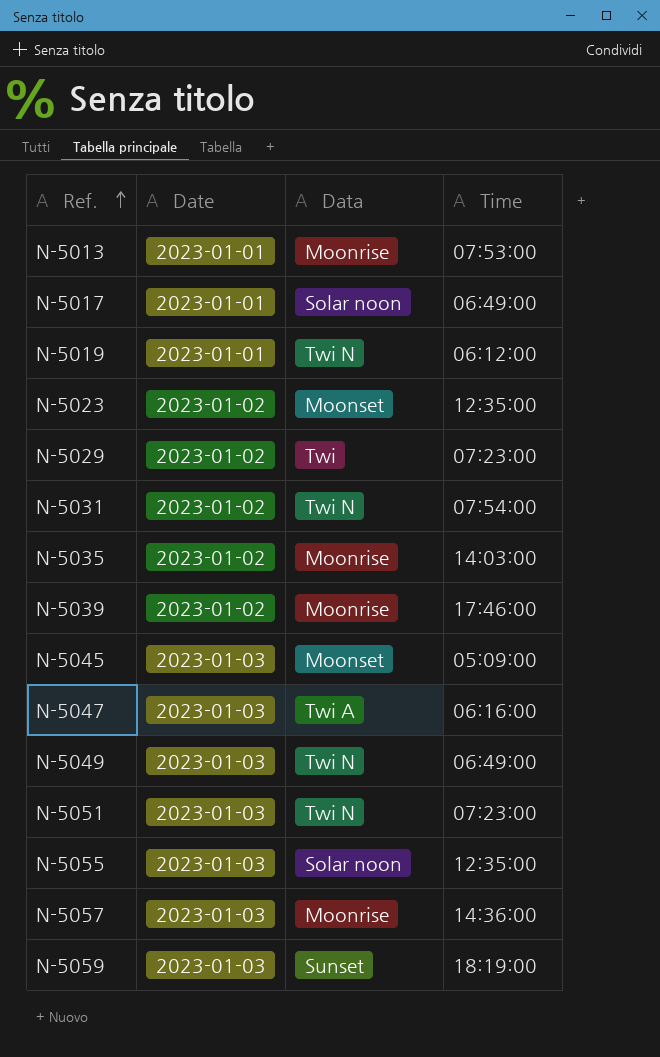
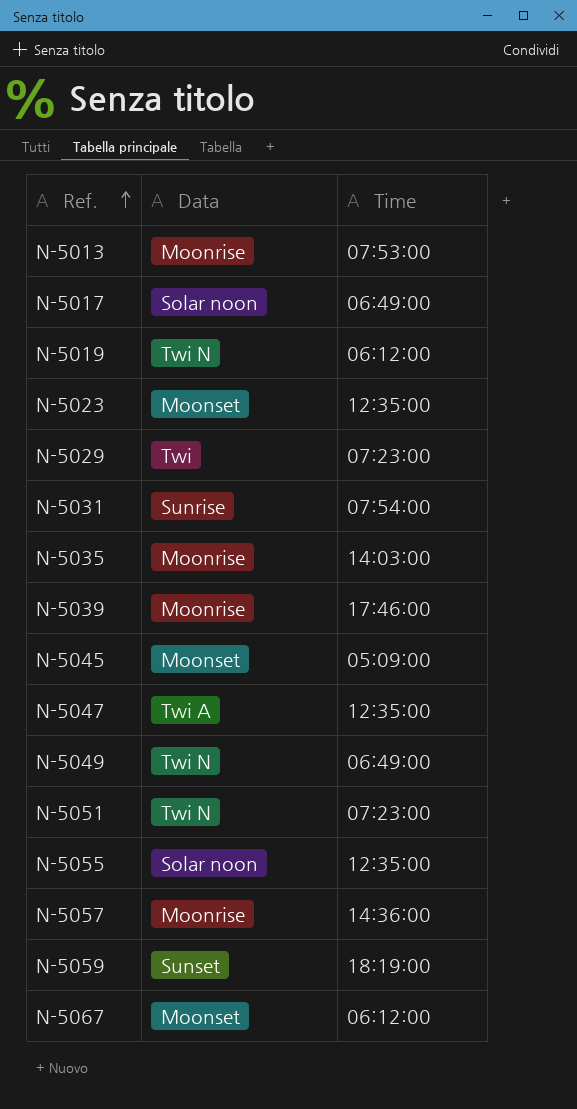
column Date | position: 2 -> none
N-5031 | Data: Twi N -> Sunrise
N-5047 | Time: 06:16:00 -> 12:35:00
row N-5067: none -> Moonset | 06:12:00

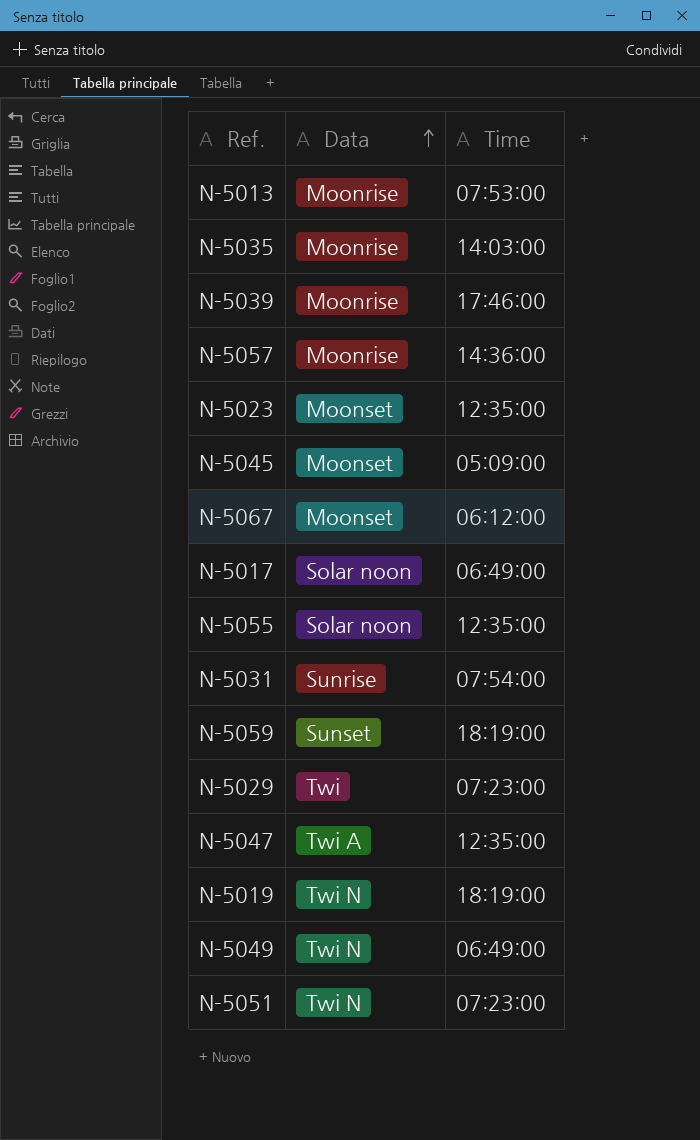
row order: Ref. ascending -> Data ascending
N-5019 | Time: 06:12:00 -> 18:19:00

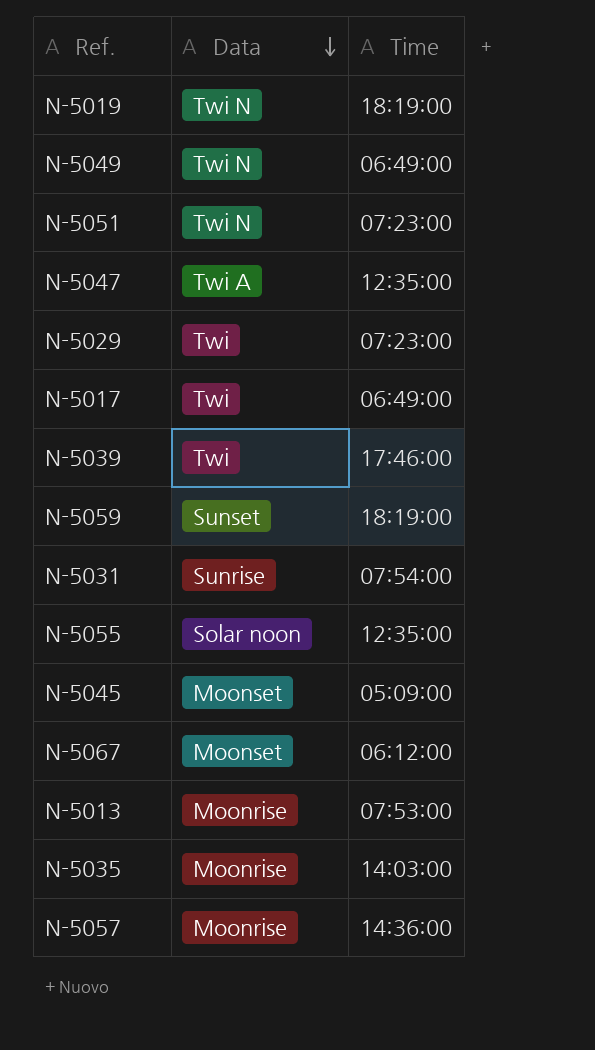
row order: Data ascending -> Data descending
row N-5023: Moonset | 12:35:00 -> none
N-5017 | Data: Solar noon -> Twi
N-5039 | Data: Moonrise -> Twi

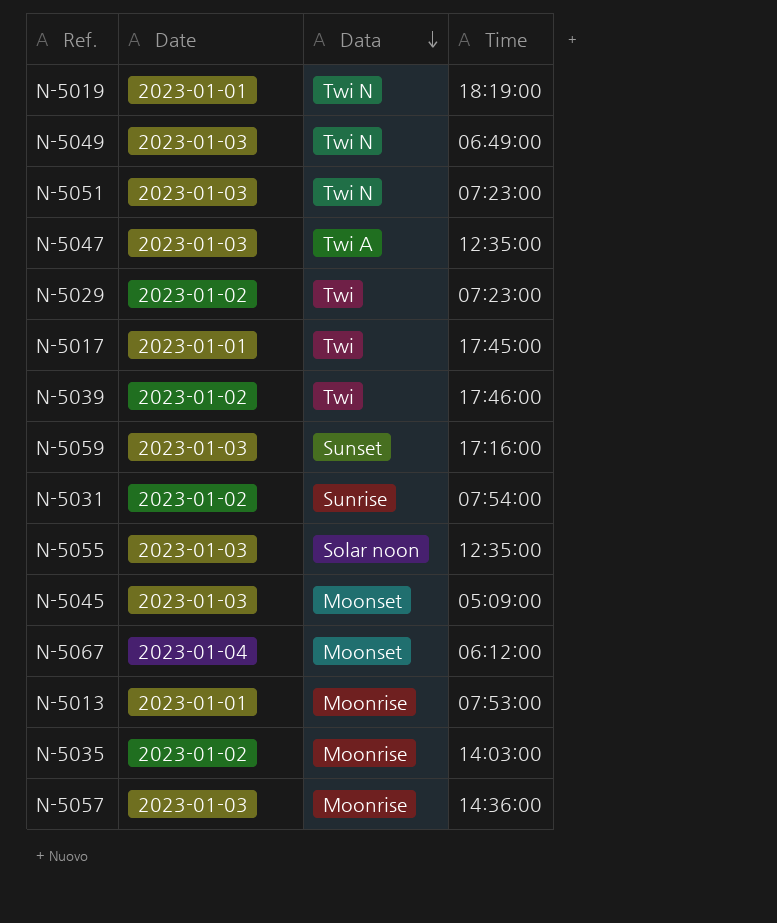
column Date | position: none -> 2
N-5017 | Time: 06:49:00 -> 17:45:00
N-5059 | Time: 18:19:00 -> 17:16:00

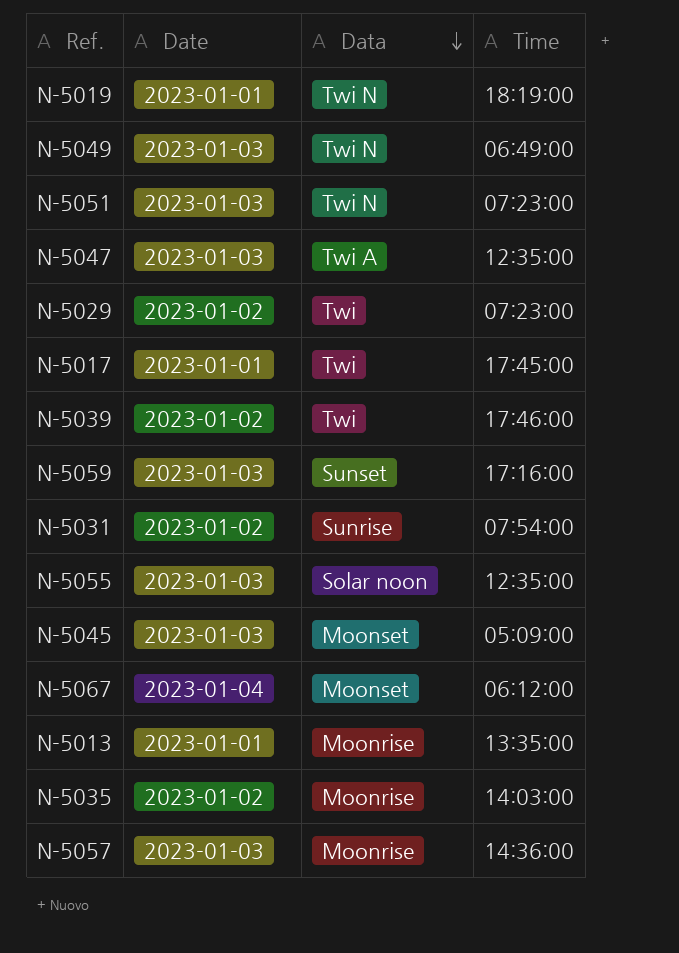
N-5013 | Time: 07:53:00 -> 13:35:00

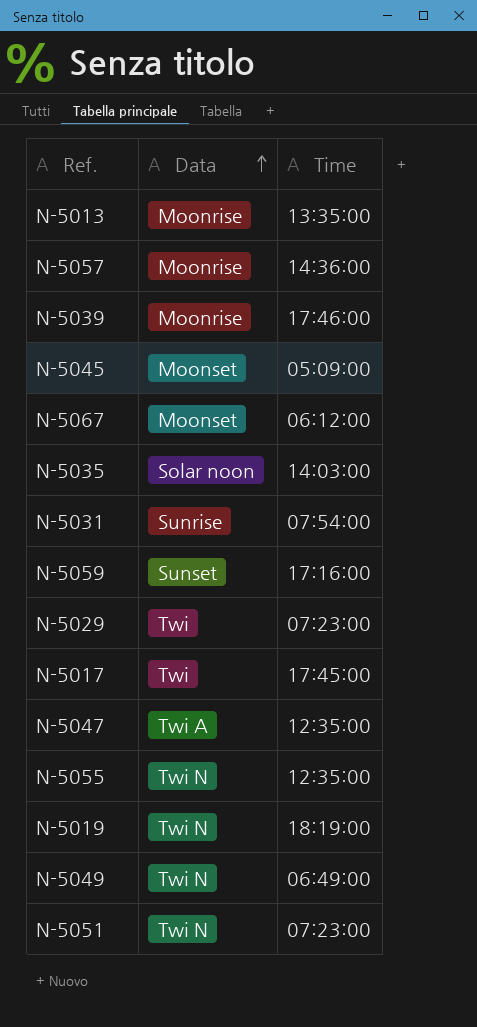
row order: Data descending -> Data ascending
column Date | position: 2 -> none
N-5039 | Data: Twi -> Moonrise
N-5035 | Data: Moonrise -> Solar noon
N-5055 | Data: Solar noon -> Twi N

